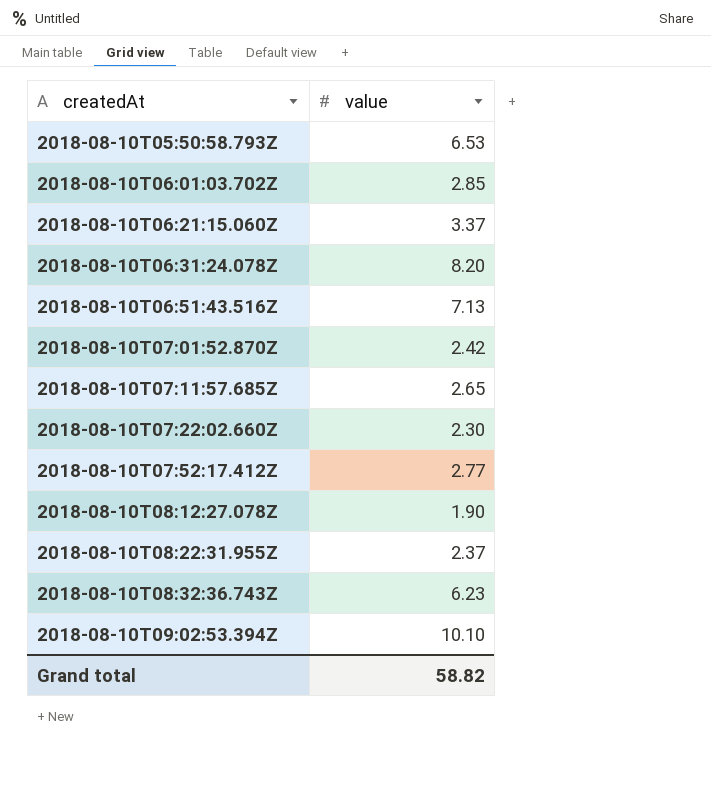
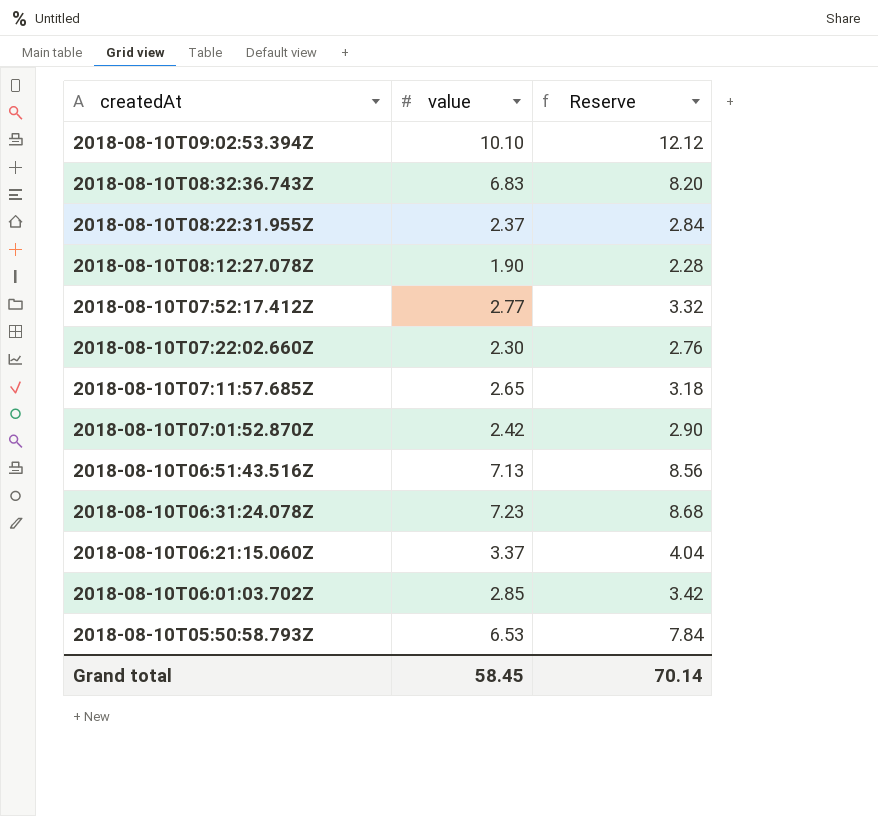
row order: createdAt ascending -> createdAt descending
column Reserve | formula: none -> [value] * 1.2
2018-08-10T08:32:36.743Z | value: 6.23 -> 6.83
2018-08-10T06:31:24.078Z | value: 8.20 -> 7.23
Grand total | value: 58.82 -> 58.45

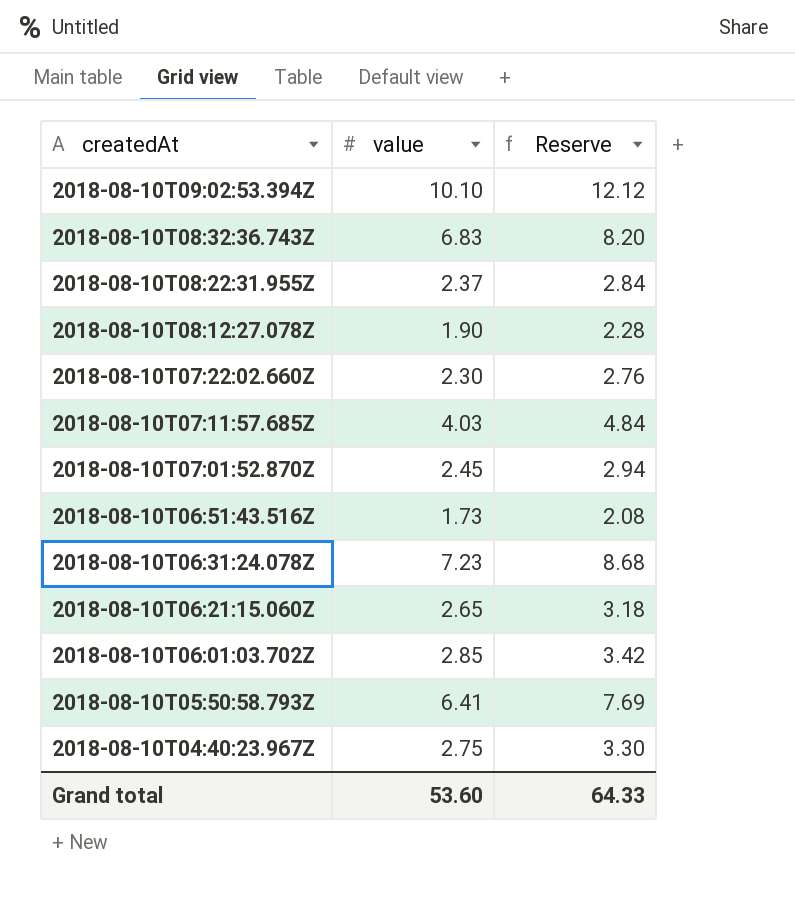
row 2018-08-10T07:52:17.412Z: 2.77 | 3.32 -> none
2018-08-10T07:11:57.685Z | value: 2.65 -> 4.03
2018-08-10T07:11:57.685Z | Reserve: 3.18 -> 4.84
2018-08-10T07:01:52.870Z | value: 2.42 -> 2.45
2018-08-10T07:01:52.870Z | Reserve: 2.90 -> 2.94
2018-08-10T06:51:43.516Z | value: 7.13 -> 1.73
2018-08-10T06:51:43.516Z | Reserve: 8.56 -> 2.08
2018-08-10T06:21:15.060Z | value: 3.37 -> 2.65
2018-08-10T06:21:15.060Z | Reserve: 4.04 -> 3.18
2018-08-10T05:50:58.793Z | value: 6.53 -> 6.41
2018-08-10T05:50:58.793Z | Reserve: 7.84 -> 7.69
row 2018-08-10T04:40:23.967Z: none -> 2.75 | 3.30
Grand total | value: 58.45 -> 53.60
Grand total | Reserve: 70.14 -> 64.33

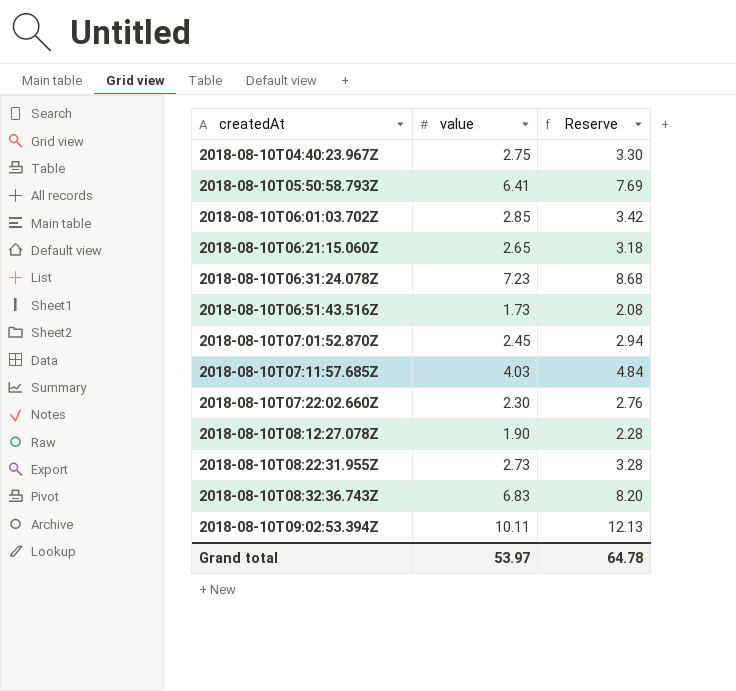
row order: createdAt descending -> createdAt ascending
2018-08-10T08:22:31.955Z | value: 2.37 -> 2.73
2018-08-10T08:22:31.955Z | Reserve: 2.84 -> 3.28
2018-08-10T09:02:53.394Z | value: 10.10 -> 10.11
2018-08-10T09:02:53.394Z | Reserve: 12.12 -> 12.13
Grand total | value: 53.60 -> 53.97
Grand total | Reserve: 64.33 -> 64.78

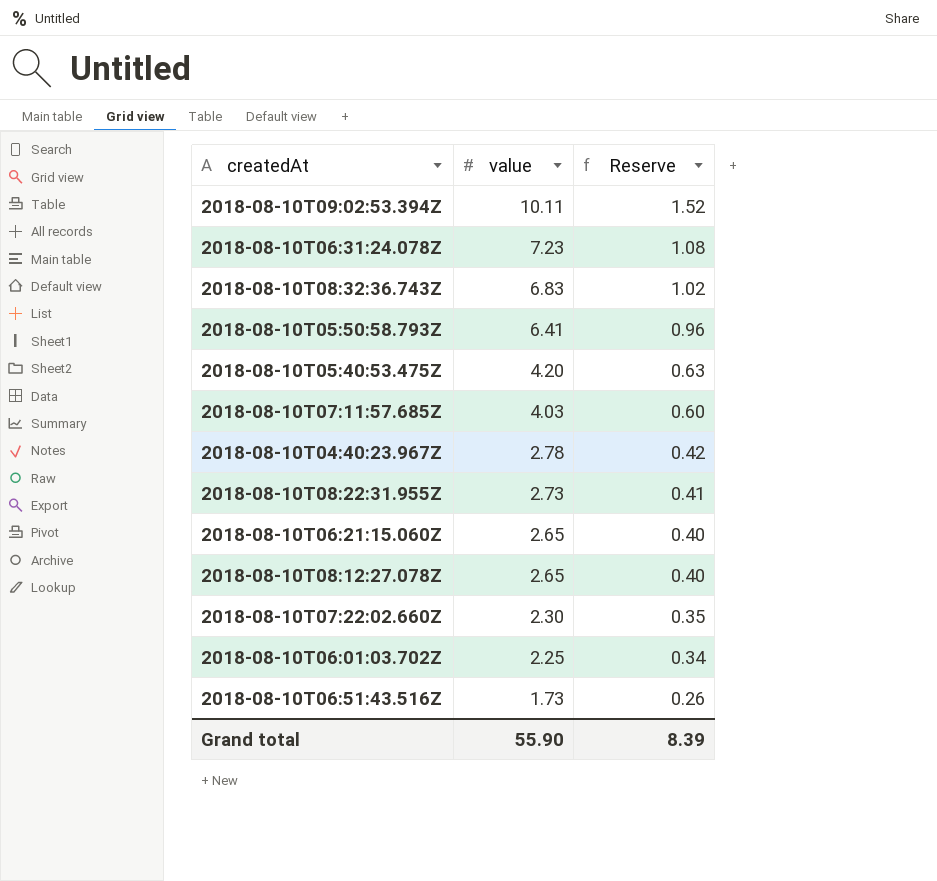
row order: createdAt ascending -> value descending
column Reserve | formula: [value] * 1.2 -> [value] * 0.15
row 2018-08-10T07:01:52.870Z: 2.45 | 2.94 -> none
row 2018-08-10T05:40:53.475Z: none -> 4.20 | 0.63
2018-08-10T04:40:23.967Z | value: 2.75 -> 2.78
2018-08-10T08:12:27.078Z | value: 1.90 -> 2.65
2018-08-10T06:01:03.702Z | value: 2.85 -> 2.25
Grand total | value: 53.97 -> 55.90
Grand total | Reserve: 64.78 -> 8.39

